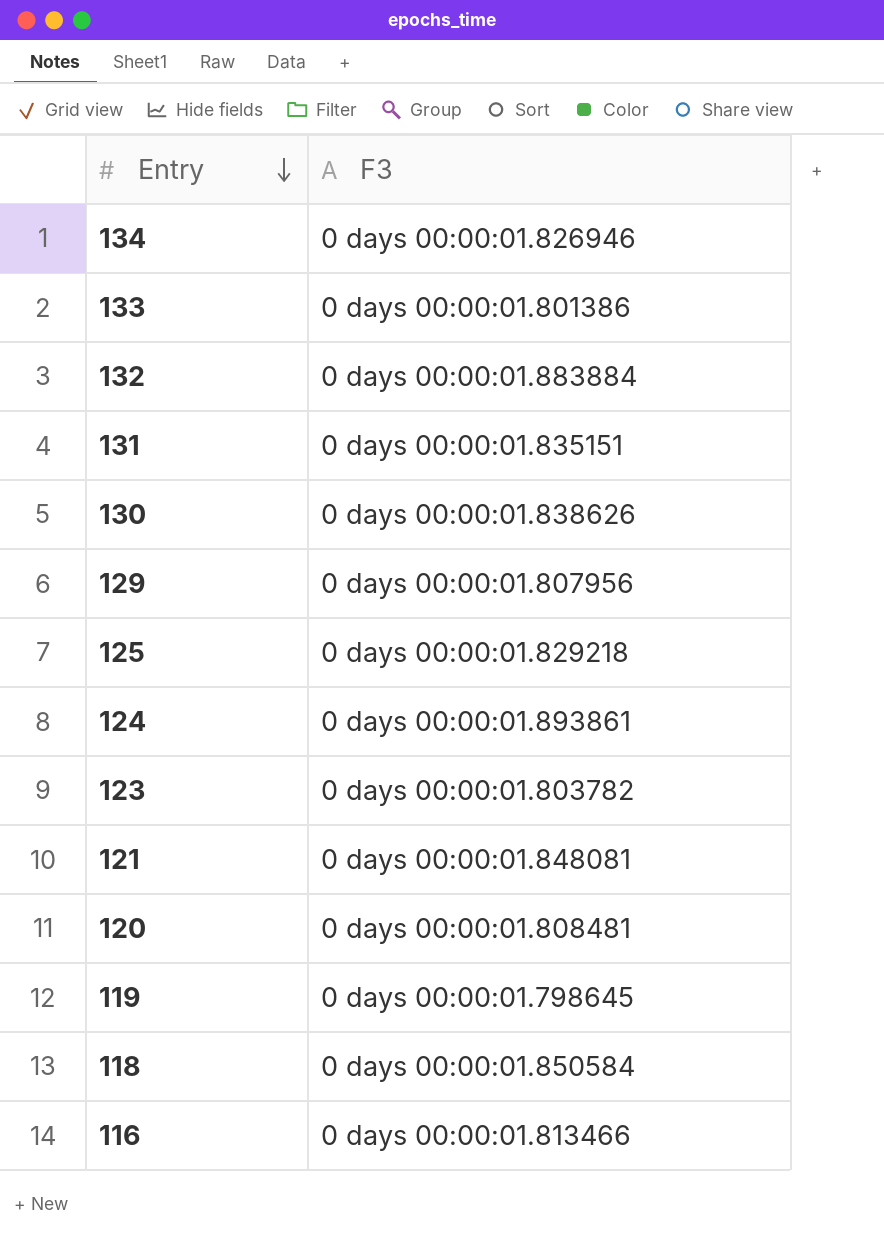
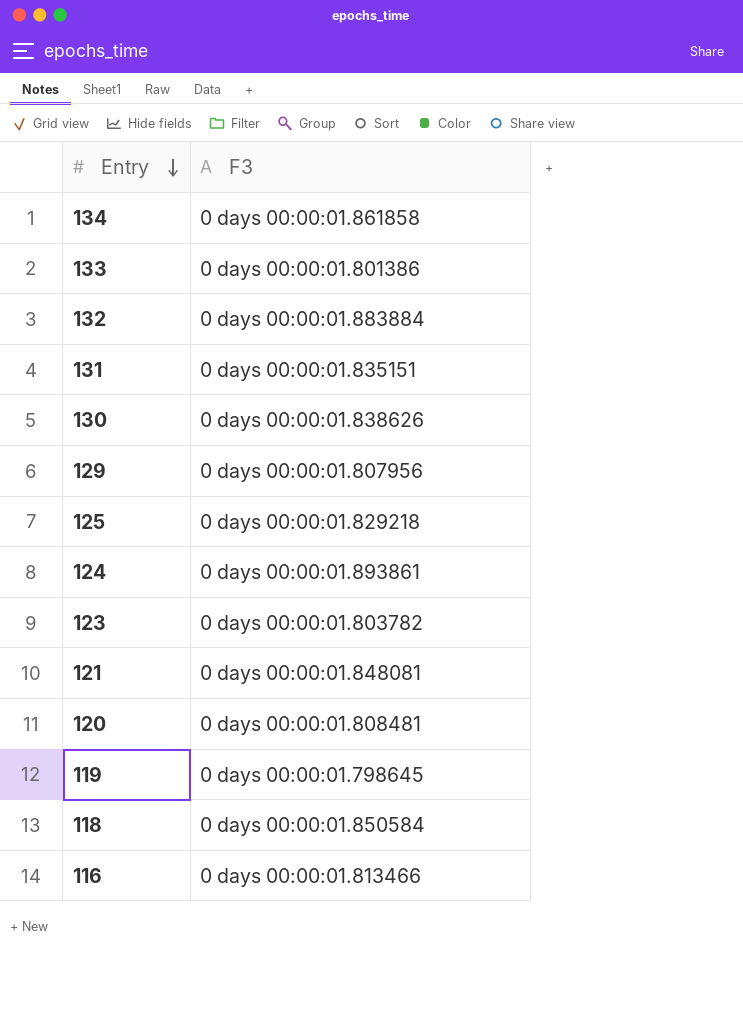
134 | F3: 0 days 00:00:01.826946 -> 0 days 00:00:01.861858

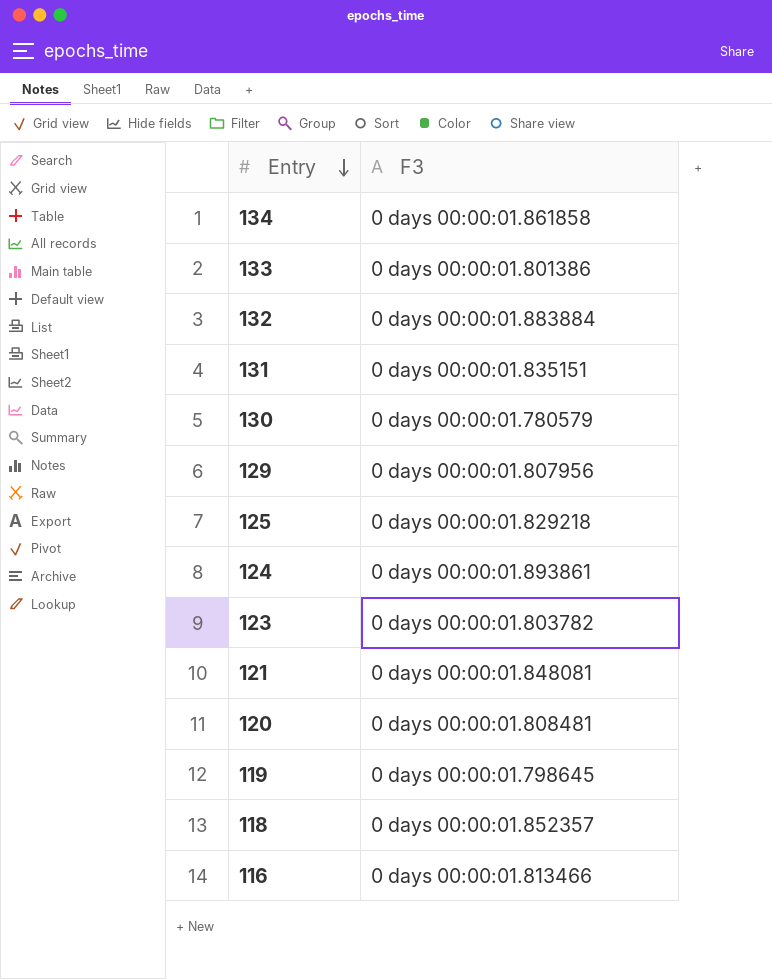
130 | F3: 0 days 00:00:01.838626 -> 0 days 00:00:01.780579
118 | F3: 0 days 00:00:01.850584 -> 0 days 00:00:01.852357

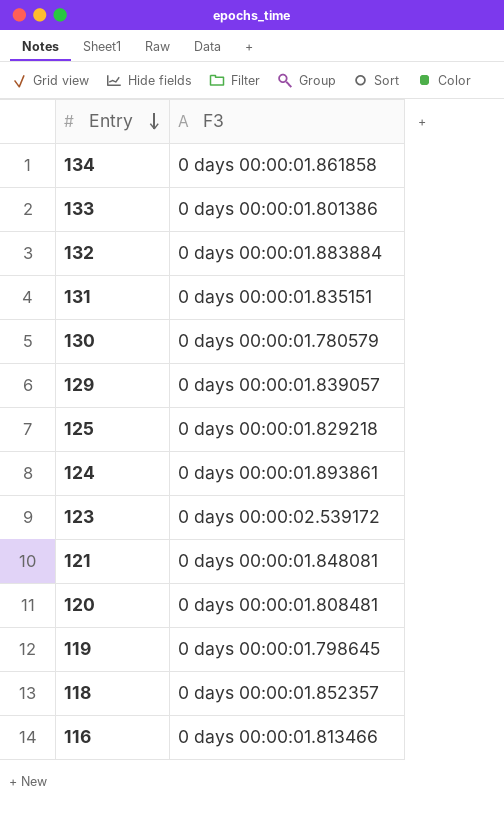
129 | F3: 0 days 00:00:01.807956 -> 0 days 00:00:01.839057
123 | F3: 0 days 00:00:01.803782 -> 0 days 00:00:02.539172

